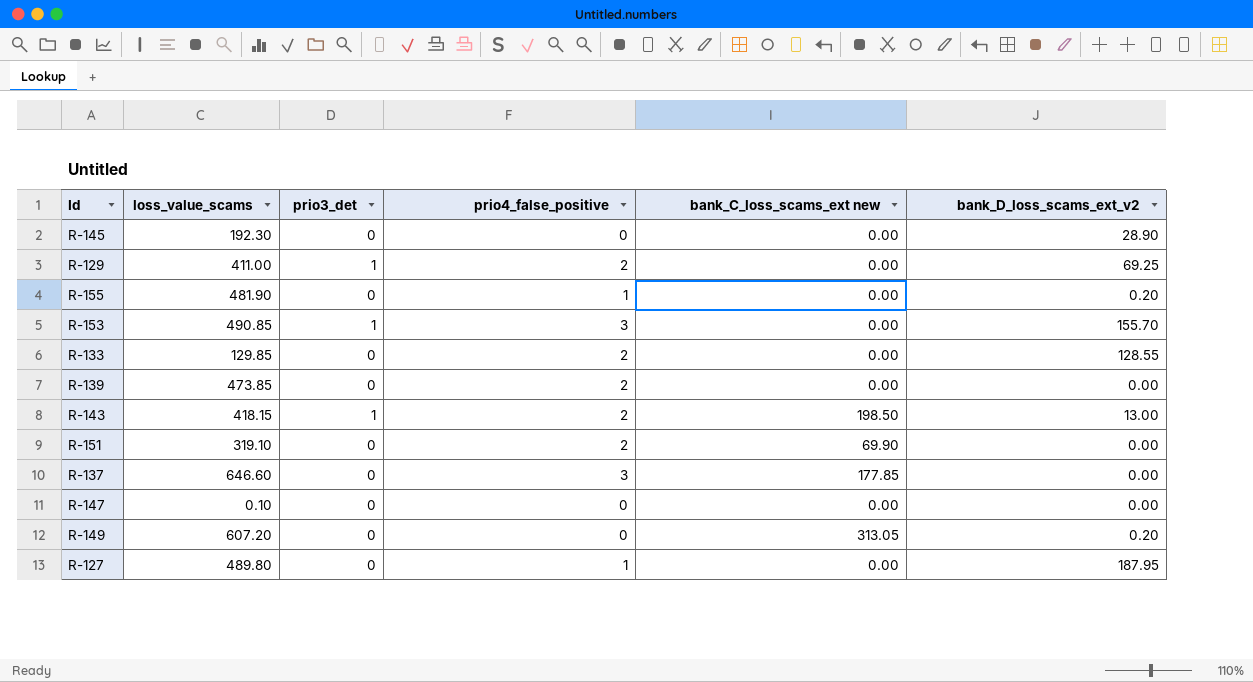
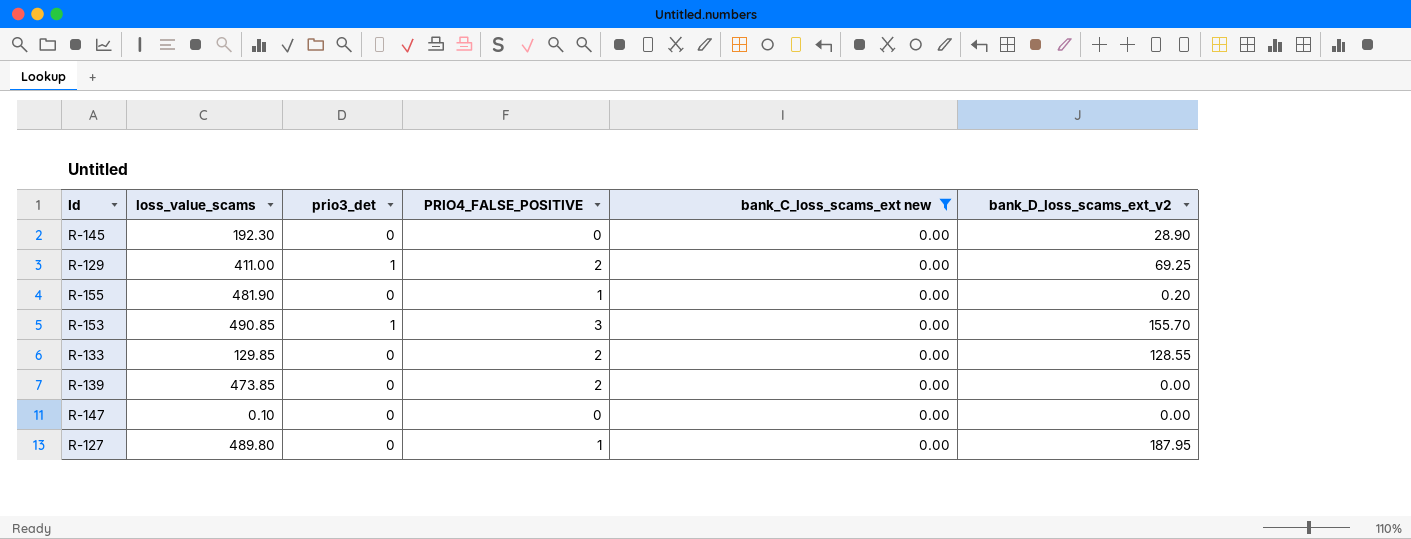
filter: none -> bank_C_loss_scams_ext new = 0.00
column name: prio4_false_positive -> PRIO4_FALSE_POSITIVE

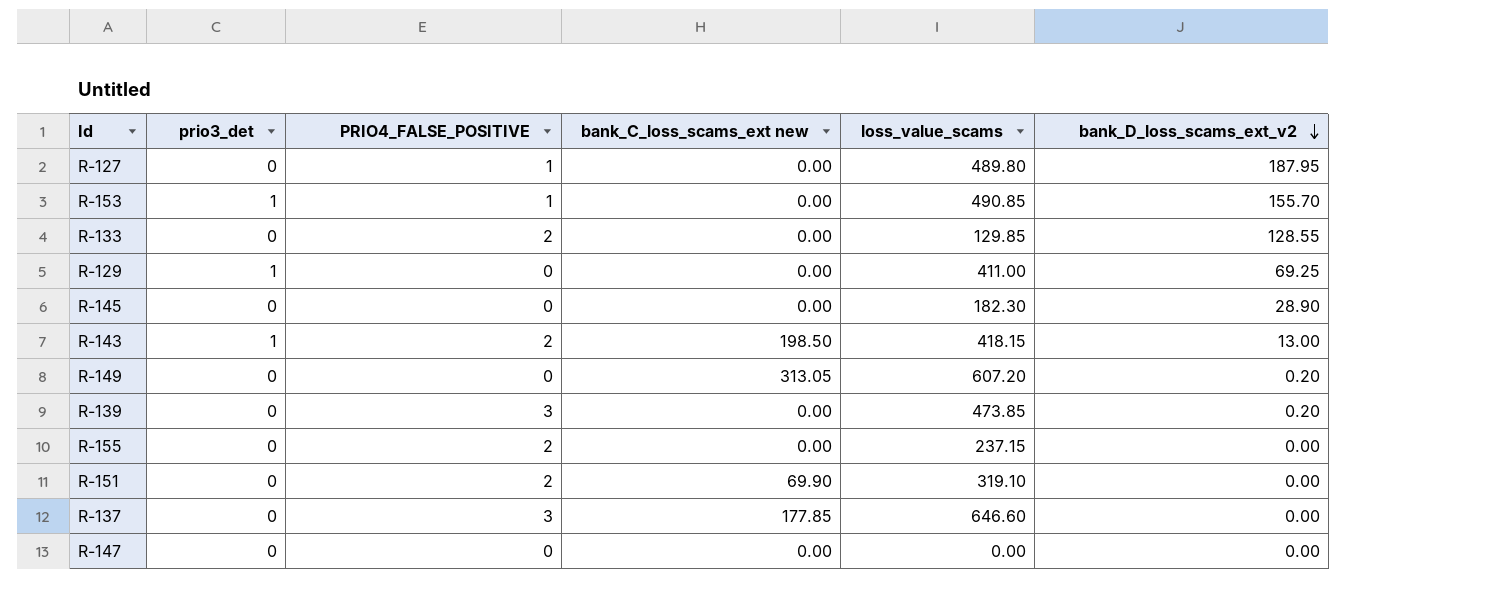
filter: bank_C_loss_scams_ext new = 0.00 -> none
row order: none -> bank_D_loss_scams_ext_v2 descending
column loss_value_scams | position: 2 -> 5
R-153 | PRIO4_FALSE_POSITIVE: 3 -> 1
R-129 | PRIO4_FALSE_POSITIVE: 2 -> 0
R-145 | loss_value_scams: 192.30 -> 182.30
R-139 | PRIO4_FALSE_POSITIVE: 2 -> 3
R-139 | bank_D_loss_scams_ext_v2: 0.00 -> 0.20
R-155 | PRIO4_FALSE_POSITIVE: 1 -> 2
R-155 | loss_value_scams: 481.90 -> 237.15
R-155 | bank_D_loss_scams_ext_v2: 0.20 -> 0.00
R-147 | loss_value_scams: 0.10 -> 0.00

